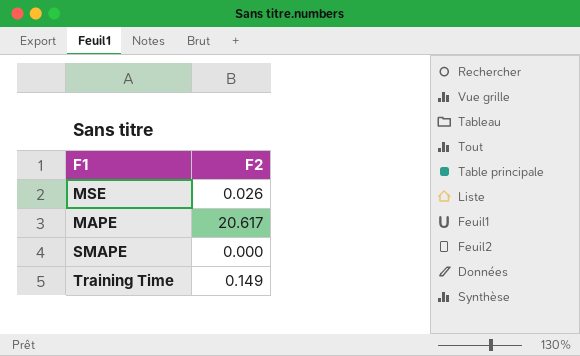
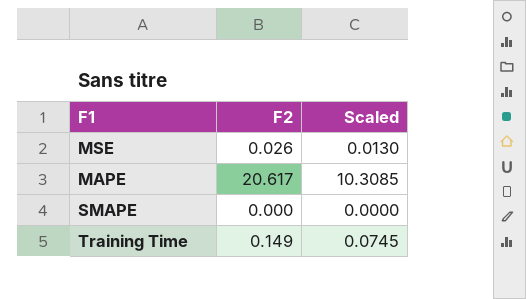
column Scaled | formula: none -> [F2] * 0.5

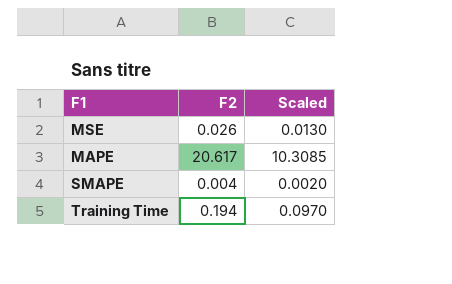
SMAPE | F2: 0.000 -> 0.004
SMAPE | Scaled: 0.0000 -> 0.0020
Training Time | F2: 0.149 -> 0.194
Training Time | Scaled: 0.0745 -> 0.0970

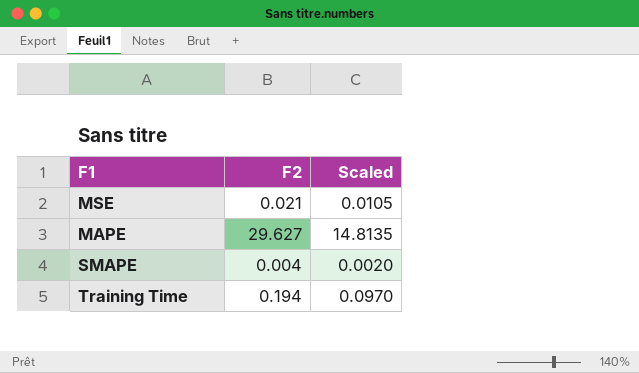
MSE | F2: 0.026 -> 0.021
MSE | Scaled: 0.0130 -> 0.0105
MAPE | F2: 20.617 -> 29.627
MAPE | Scaled: 10.3085 -> 14.8135

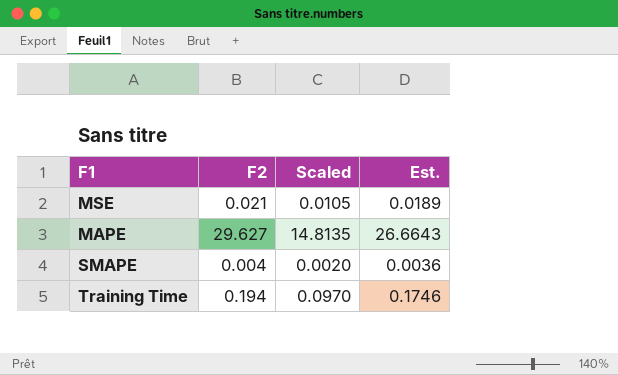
column Est. | formula: none -> [F2] * 0.9

